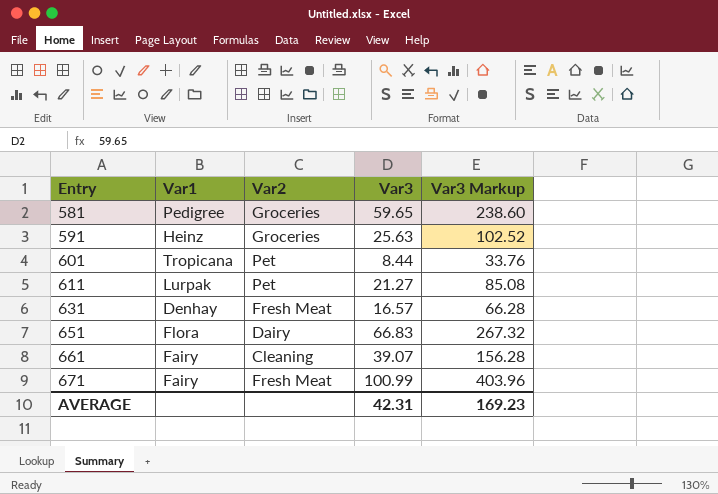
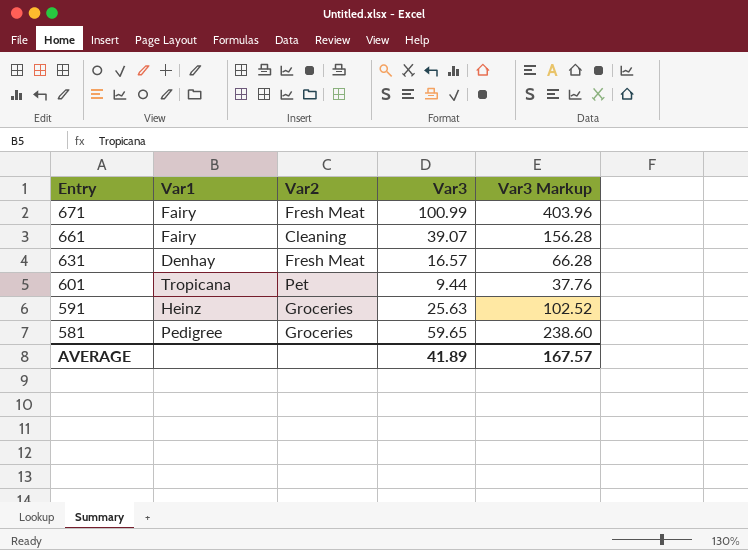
row order: Entry ascending -> Entry descending
row 611: Lurpak | Pet | 21.27 | 85.08 -> none
row 651: Flora | Dairy | 66.83 | 267.32 -> none
601 | Var3: 8.44 -> 9.44
601 | Var3 Markup: 33.76 -> 37.76
AVERAGE | Var3: 42.31 -> 41.89
AVERAGE | Var3 Markup: 169.23 -> 167.57

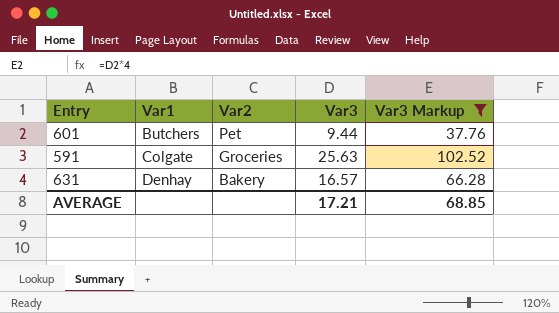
filter: none -> Var3 Markup <= 102.52
row order: Entry descending -> Var1 ascending
601 | Var1: Tropicana -> Butchers
591 | Var1: Heinz -> Colgate
631 | Var2: Fresh Meat -> Bakery
AVERAGE | Var3: 41.89 -> 17.21
AVERAGE | Var3 Markup: 167.57 -> 68.85

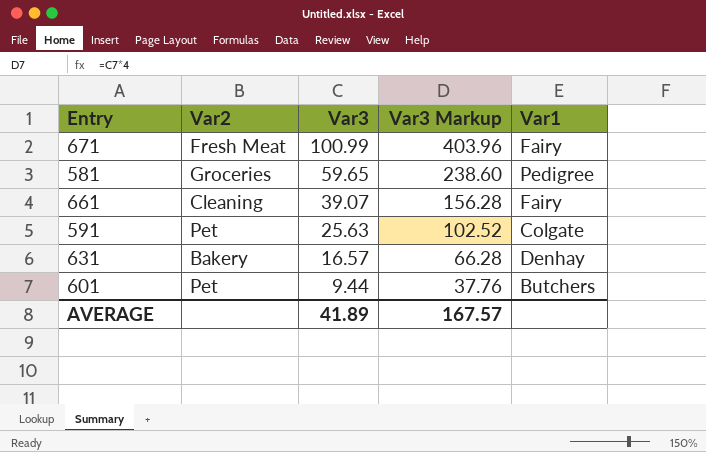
filter: Var3 Markup <= 102.52 -> none
row order: Var1 ascending -> Var3 descending
column Var1 | position: 2 -> 5
591 | Var2: Groceries -> Pet
AVERAGE | Var3: 17.21 -> 41.89
AVERAGE | Var3 Markup: 68.85 -> 167.57

